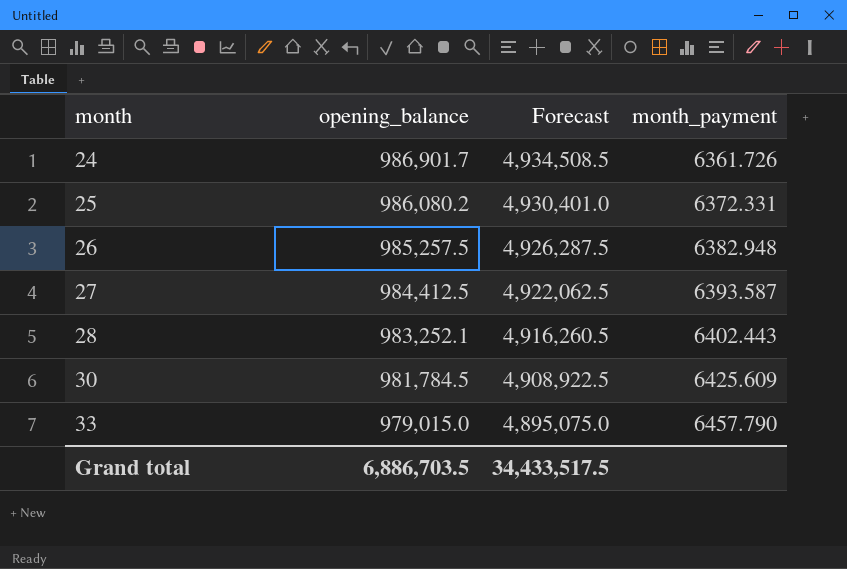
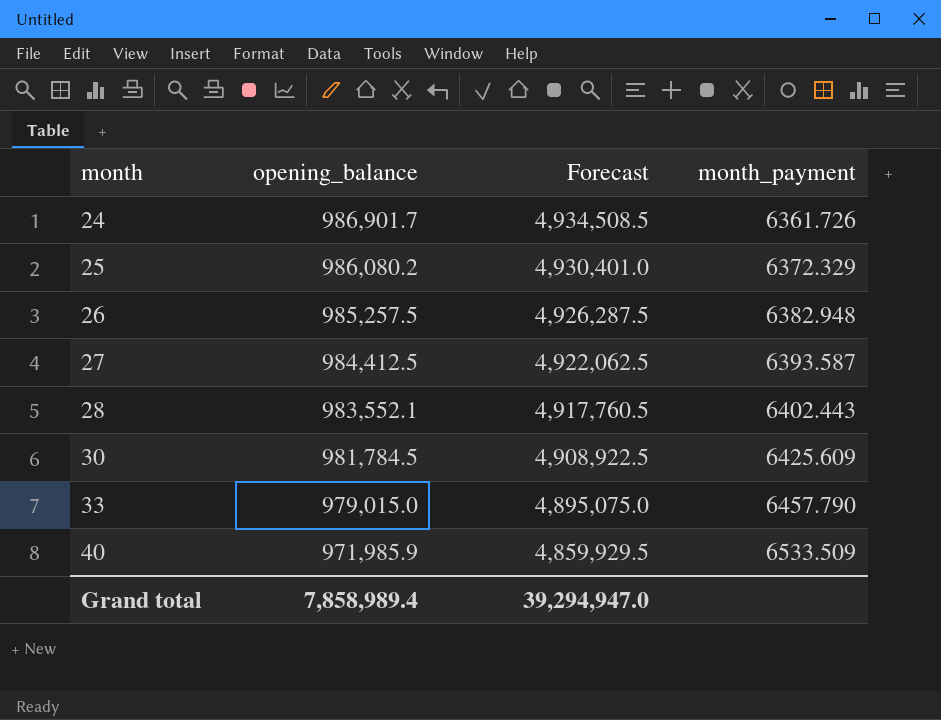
25 | month_payment: 6372.331 -> 6372.329
28 | opening_balance: 983,252.1 -> 983,552.1
28 | Forecast: 4,916,260.5 -> 4,917,760.5
row 40: none -> 971,985.9 | 4,859,929.5 | 6533.509
Grand total | opening_balance: 6,886,703.5 -> 7,858,989.4
Grand total | Forecast: 34,433,517.5 -> 39,294,947.0

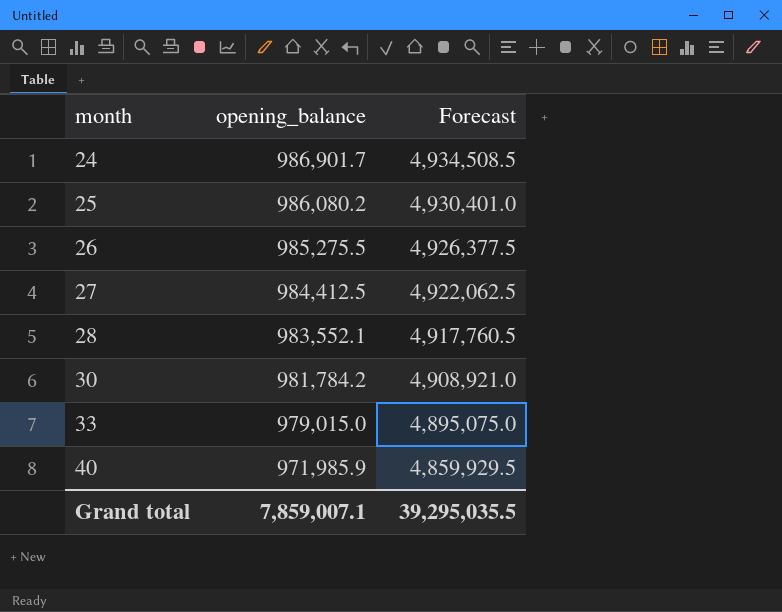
column month_payment | position: 4 -> none
26 | opening_balance: 985,257.5 -> 985,275.5
26 | Forecast: 4,926,287.5 -> 4,926,377.5
30 | opening_balance: 981,784.5 -> 981,784.2
30 | Forecast: 4,908,922.5 -> 4,908,921.0
Grand total | opening_balance: 7,858,989.4 -> 7,859,007.1
Grand total | Forecast: 39,294,947.0 -> 39,295,035.5

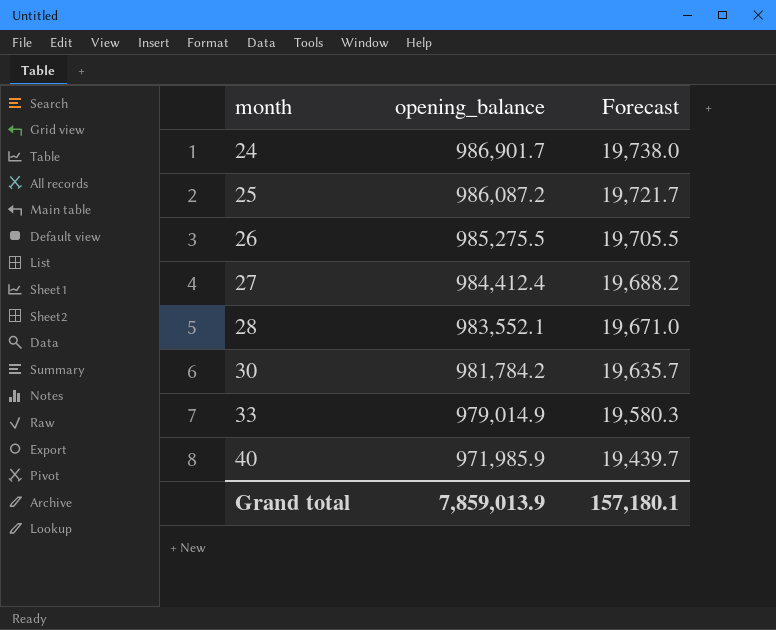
column Forecast | formula: [opening_balance] * 5 -> [opening_balance] * 0.02
25 | opening_balance: 986,080.2 -> 986,087.2
27 | opening_balance: 984,412.5 -> 984,412.4
33 | opening_balance: 979,015.0 -> 979,014.9
Grand total | opening_balance: 7,859,007.1 -> 7,859,013.9
Grand total | Forecast: 39,295,035.5 -> 157,180.1

